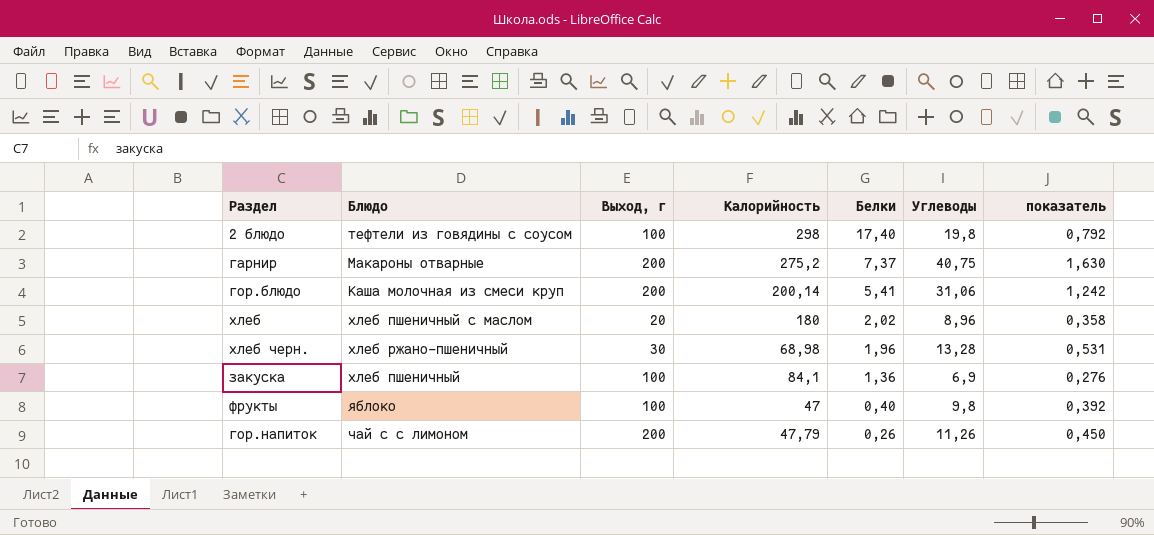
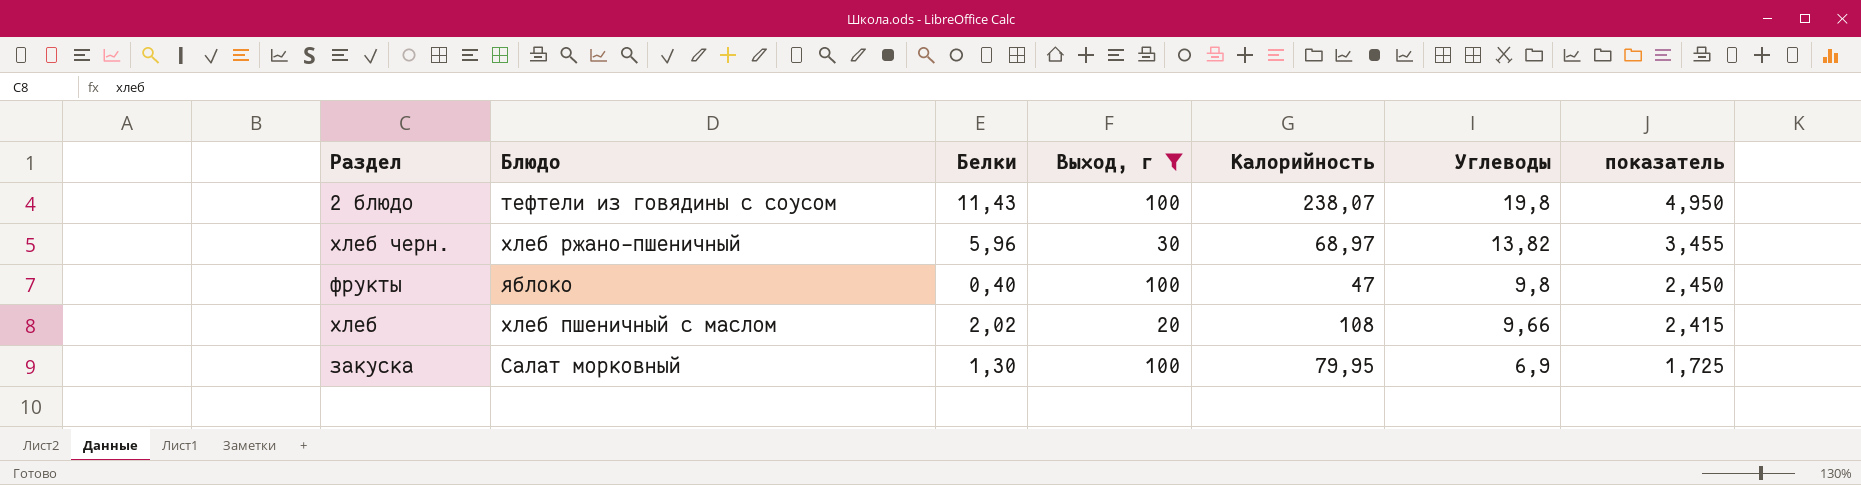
filter: none -> Выход, г != 200
row order: Белки descending -> Углеводы descending
column Белки | position: 5 -> 3
column показатель | formula: [Углеводы] * 0,04 -> [Углеводы] * 0,25
2 блюдо | Белки: 17,40 -> 11,43
2 блюдо | Калорийность: 298 -> 238,07
хлеб черн. | Белки: 1,96 -> 5,96
хлеб черн. | Калорийность: 68,98 -> 68,97
хлеб черн. | Углеводы: 13,28 -> 13,82
хлеб | Калорийность: 180 -> 108
хлеб | Углеводы: 8,96 -> 9,66
закуска | Блюдо: хлеб пшеничный -> Салат морковный
закуска | Белки: 1,36 -> 1,30
закуска | Калорийность: 84,1 -> 79,95

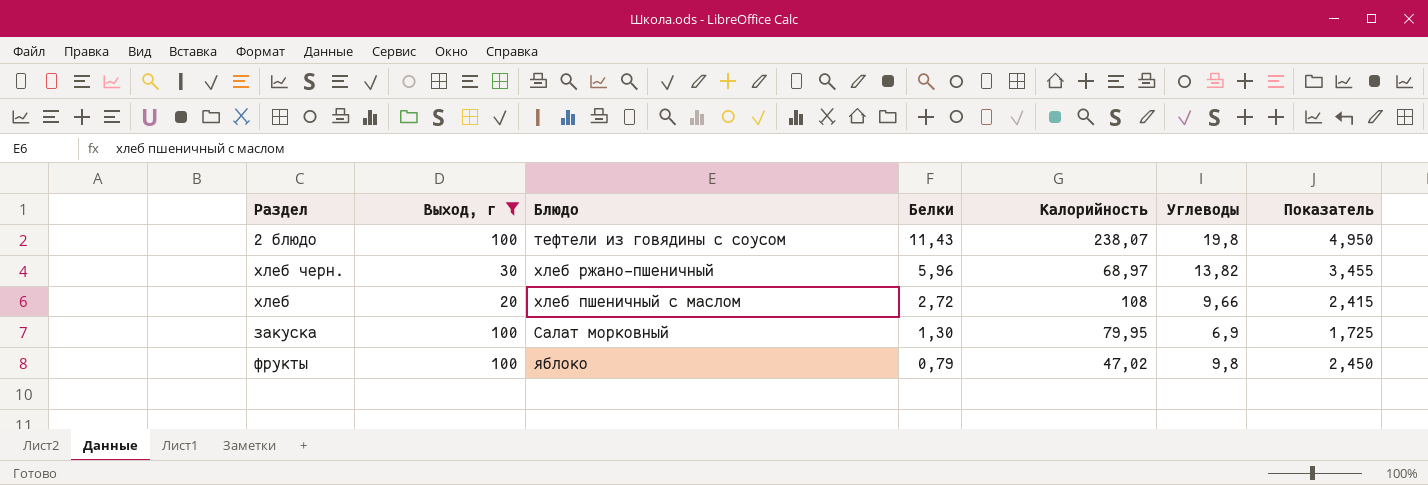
row order: Углеводы descending -> Белки descending
column Выход, г | position: 4 -> 2
column name: показатель -> Показатель
хлеб | Белки: 2,02 -> 2,72
фрукты | Белки: 0,40 -> 0,79
фрукты | Калорийность: 47 -> 47,02

